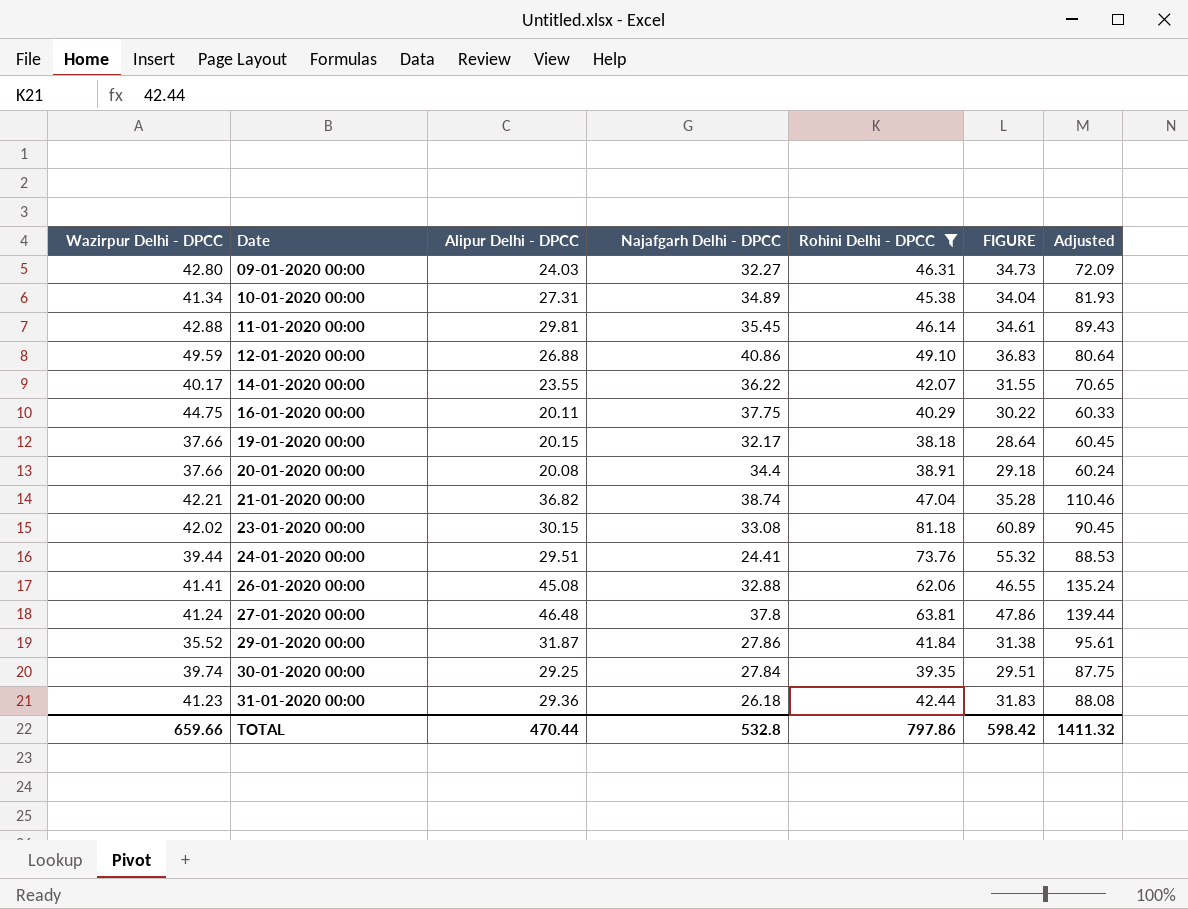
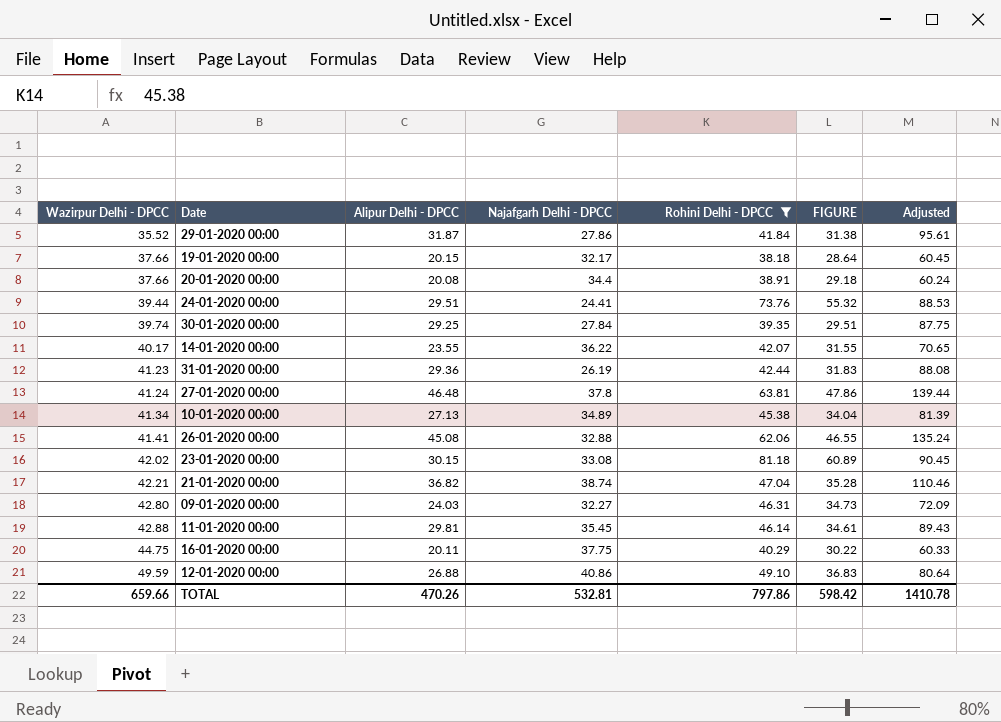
row order: Date ascending -> Wazirpur Delhi - DPCC ascending
31-01-2020 00:00 | Najafgarh Delhi - DPCC: 26.18 -> 26.19
10-01-2020 00:00 | Alipur Delhi - DPCC: 27.31 -> 27.13
10-01-2020 00:00 | Adjusted: 81.93 -> 81.39
TOTAL | Alipur Delhi - DPCC: 470.44 -> 470.26
TOTAL | Najafgarh Delhi - DPCC: 532.8 -> 532.81
TOTAL | Adjusted: 1411.32 -> 1410.78

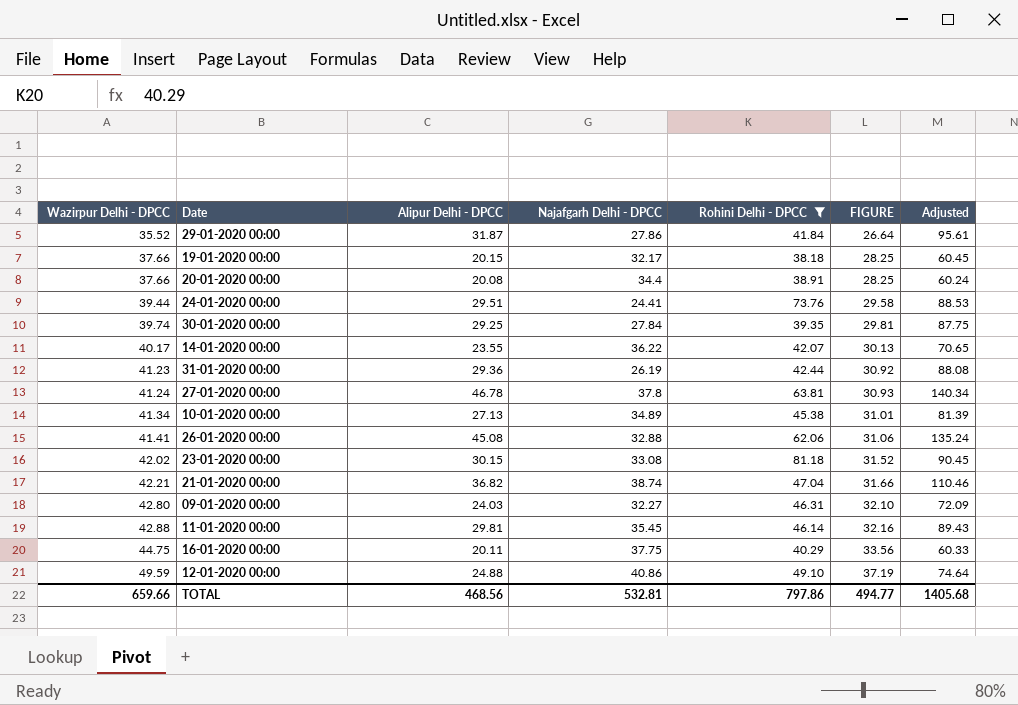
column FIGURE | formula: [Rohini Delhi - DPCC] * 0.75 -> [Wazirpur Delhi - DPCC] * 0.75
27-01-2020 00:00 | Alipur Delhi - DPCC: 46.48 -> 46.78
27-01-2020 00:00 | Adjusted: 139.44 -> 140.34
12-01-2020 00:00 | Alipur Delhi - DPCC: 26.88 -> 24.88
12-01-2020 00:00 | Adjusted: 80.64 -> 74.64
TOTAL | Alipur Delhi - DPCC: 470.26 -> 468.56
TOTAL | FIGURE: 598.42 -> 494.77
TOTAL | Adjusted: 1410.78 -> 1405.68

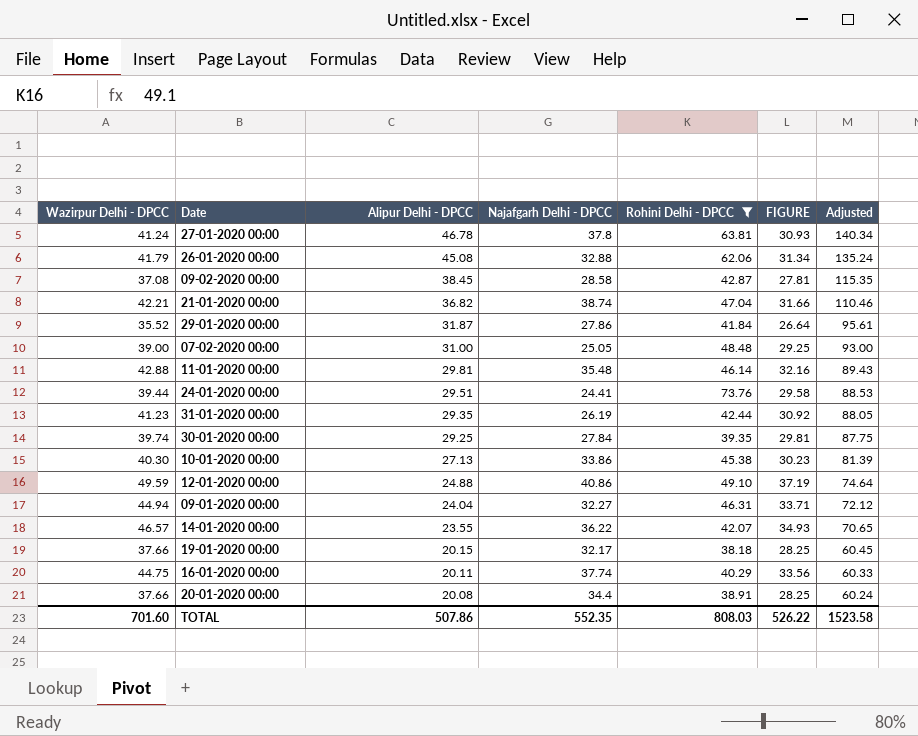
row order: Wazirpur Delhi - DPCC ascending -> Alipur Delhi - DPCC descending
row 23-01-2020 00:00: 42.02 | 30.15 | 33.08 | 81.18 | 31.52 | 90.45 -> none
26-01-2020 00:00 | Wazirpur Delhi - DPCC: 41.41 -> 41.79
26-01-2020 00:00 | FIGURE: 31.06 -> 31.34
row 09-02-2020 00:00: none -> 37.08 | 38.45 | 28.58 | 42.87 | 27.81 | 115.35
row 07-02-2020 00:00: none -> 39.00 | 31.00 | 25.05 | 48.48 | 29.25 | 93.00
11-01-2020 00:00 | Najafgarh Delhi - DPCC: 35.45 -> 35.48
31-01-2020 00:00 | Alipur Delhi - DPCC: 29.36 -> 29.35
31-01-2020 00:00 | Adjusted: 88.08 -> 88.05
10-01-2020 00:00 | Wazirpur Delhi - DPCC: 41.34 -> 40.30
10-01-2020 00:00 | Najafgarh Delhi - DPCC: 34.89 -> 33.86
10-01-2020 00:00 | FIGURE: 31.01 -> 30.23
09-01-2020 00:00 | Wazirpur Delhi - DPCC: 42.80 -> 44.94
09-01-2020 00:00 | Alipur Delhi - DPCC: 24.03 -> 24.04
09-01-2020 00:00 | FIGURE: 32.10 -> 33.71
09-01-2020 00:00 | Adjusted: 72.09 -> 72.12
14-01-2020 00:00 | Wazirpur Delhi - DPCC: 40.17 -> 46.57
14-01-2020 00:00 | FIGURE: 30.13 -> 34.93
16-01-2020 00:00 | Najafgarh Delhi - DPCC: 37.75 -> 37.74
TOTAL | Wazirpur Delhi - DPCC: 659.66 -> 701.60
TOTAL | Alipur Delhi - DPCC: 468.56 -> 507.86
TOTAL | Najafgarh Delhi - DPCC: 532.81 -> 552.35
TOTAL | Rohini Delhi - DPCC: 797.86 -> 808.03
TOTAL | FIGURE: 494.77 -> 526.22
TOTAL | Adjusted: 1405.68 -> 1523.58

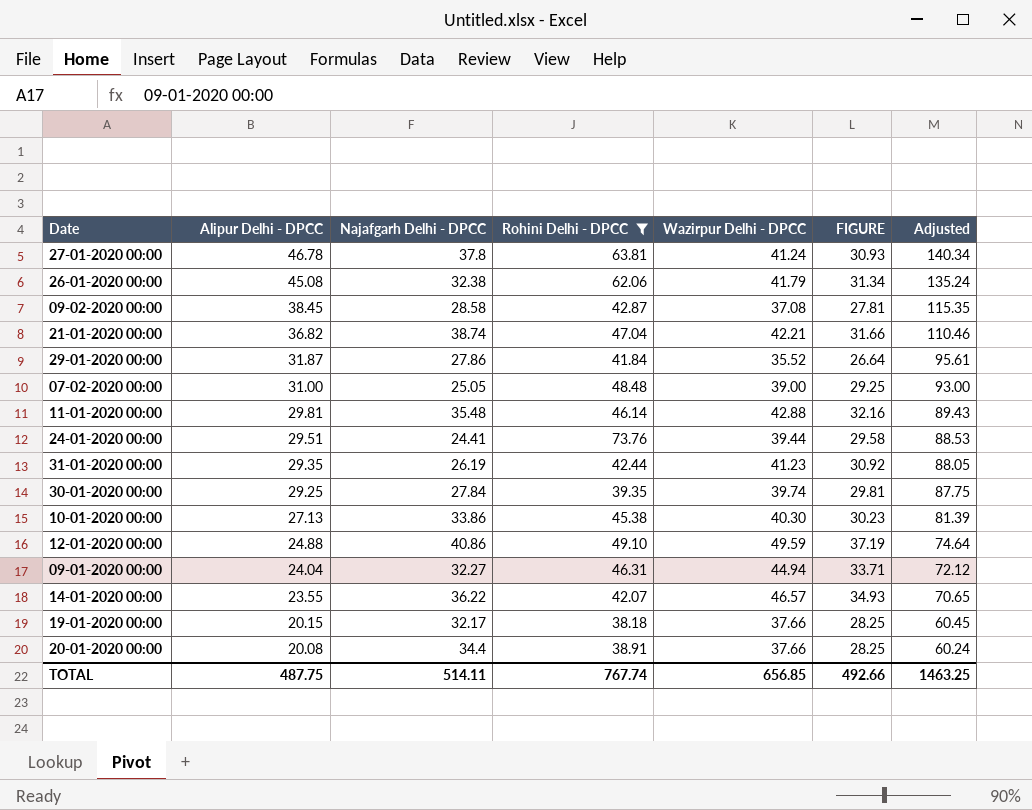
column Wazirpur Delhi - DPCC | position: 1 -> 5
row 16-01-2020 00:00: 44.75 | 20.11 | 37.74 | 40.29 | 33.56 | 60.33 -> none
26-01-2020 00:00 | Najafgarh Delhi - DPCC: 32.88 -> 32.38
TOTAL | Alipur Delhi - DPCC: 507.86 -> 487.75
TOTAL | Najafgarh Delhi - DPCC: 552.35 -> 514.11
TOTAL | Rohini Delhi - DPCC: 808.03 -> 767.74
TOTAL | Wazirpur Delhi - DPCC: 701.60 -> 656.85
TOTAL | FIGURE: 526.22 -> 492.66
TOTAL | Adjusted: 1523.58 -> 1463.25

